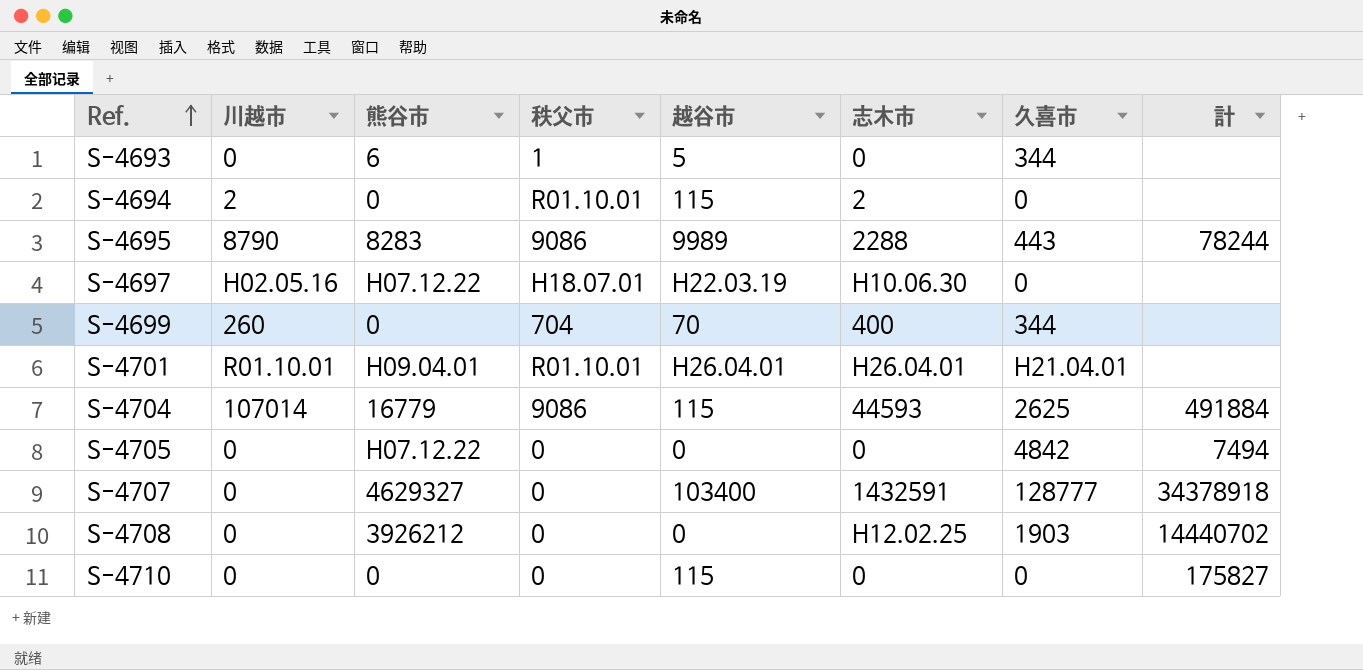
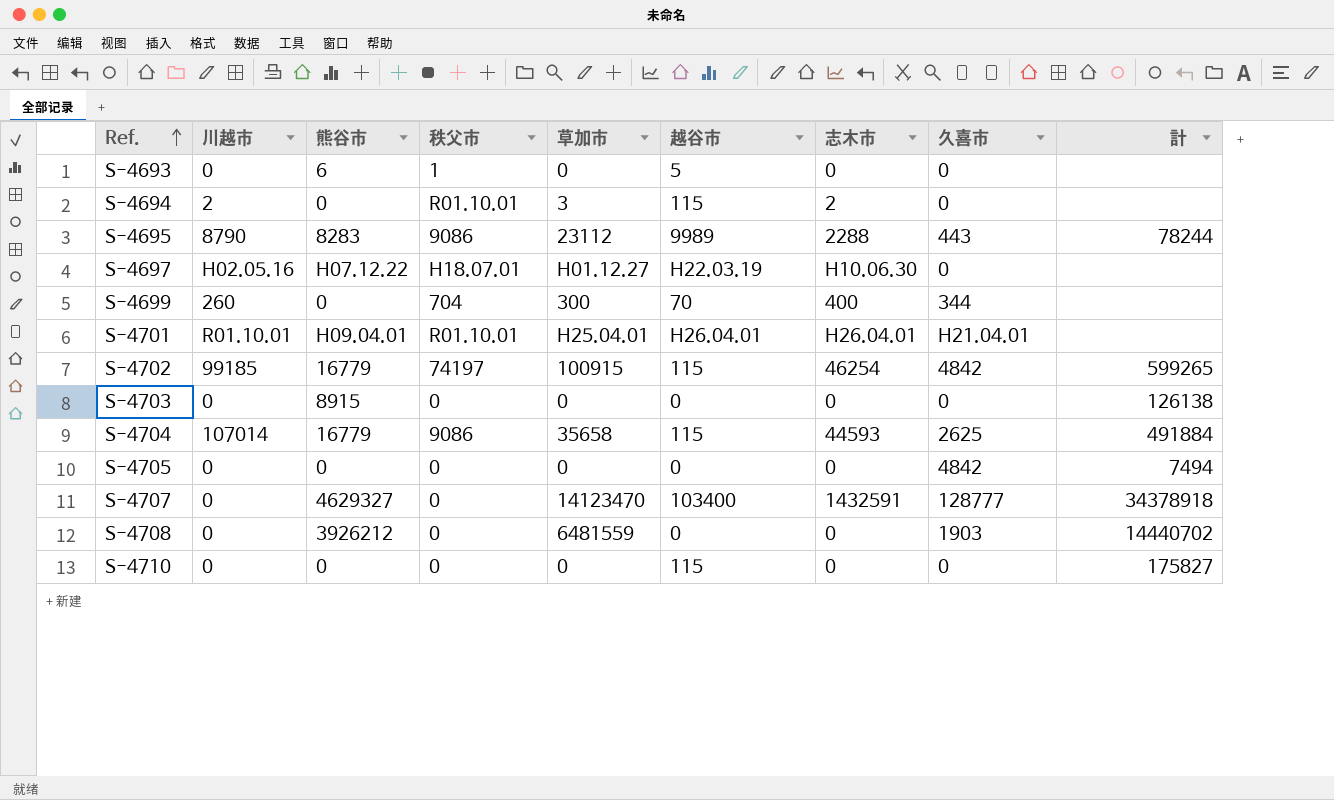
column 草加市 | position: none -> 5
S-4693 | 久喜市: 344 -> 0
row S-4702: none -> 99185 | 16779 | 74197 | 100915 | 115 | 46254 | 4842 | 599265
row S-4703: none -> 0 | 8915 | 0 | 0 | 0 | 0 | 0 | 126138
S-4705 | 熊谷市: H07.12.22 -> 0
S-4708 | 志木市: H12.02.25 -> 0

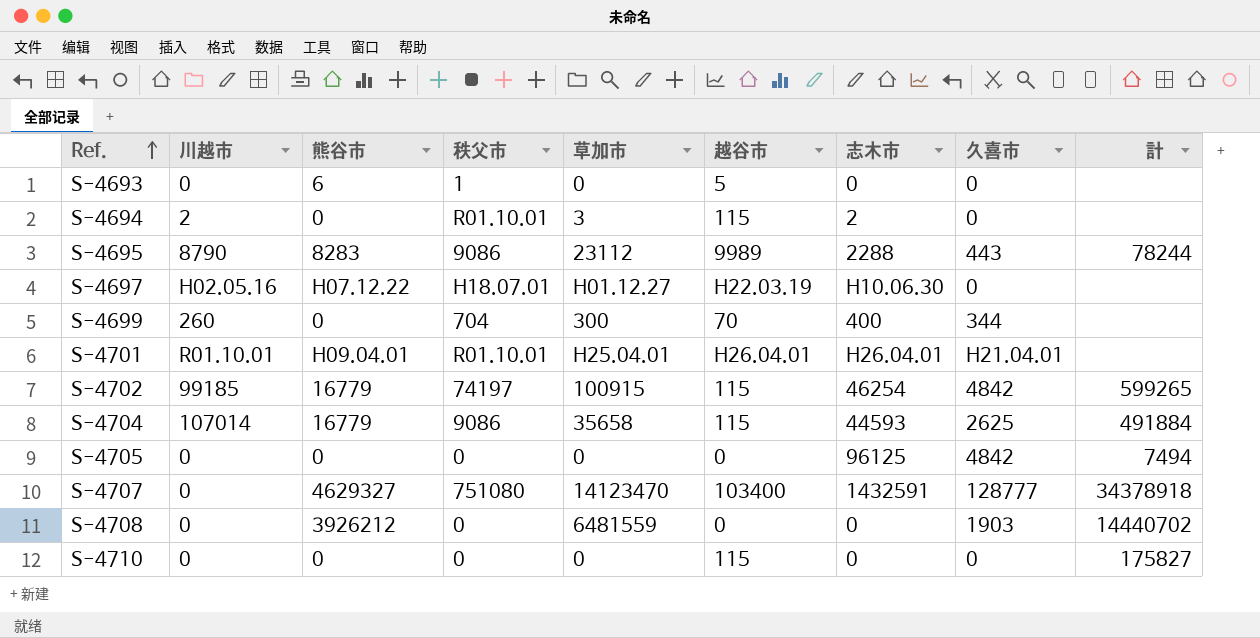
row S-4703: 0 | 8915 | 0 | 0 | 0 | 0 | 0 | 126138 -> none
S-4705 | 志木市: 0 -> 96125
S-4707 | 秩父市: 0 -> 751080

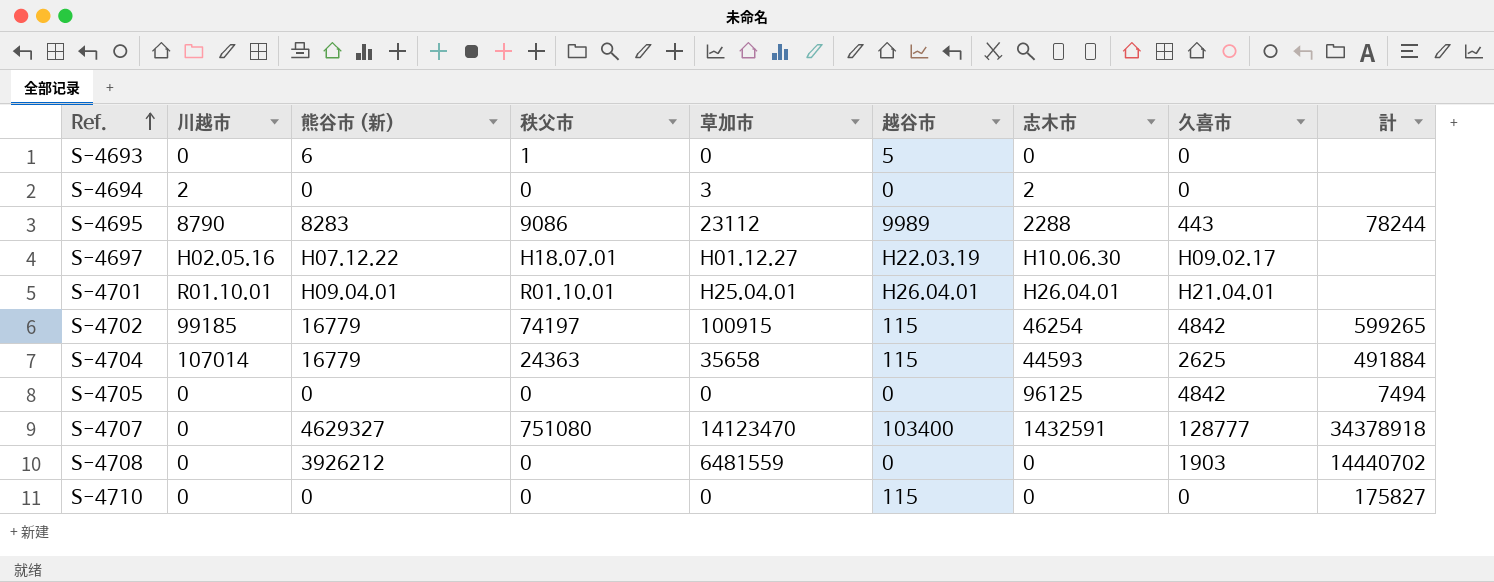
column name: 熊谷市 -> 熊谷市 (新)
row S-4699: 260 | 0 | 704 | 300 | 70 | 400 | 344 | none -> none
S-4694 | 秩父市: R01.10.01 -> 0
S-4694 | 越谷市: 115 -> 0
S-4697 | 久喜市: 0 -> H09.02.17
S-4704 | 秩父市: 9086 -> 24363

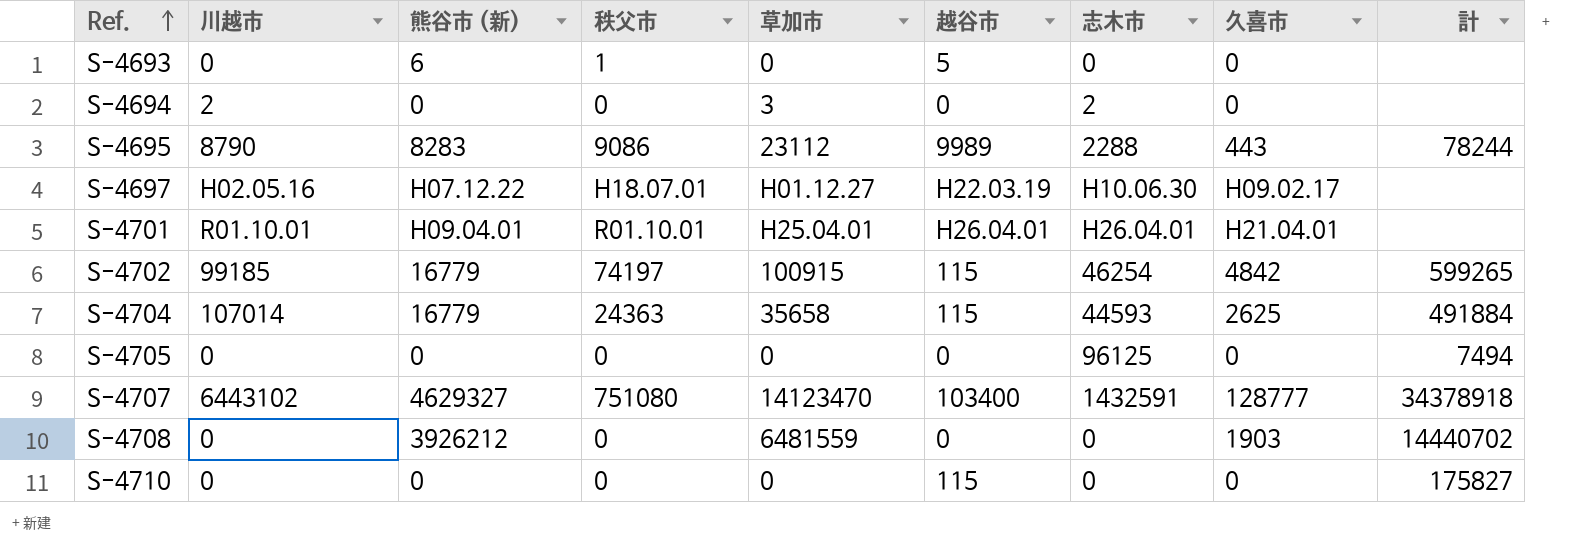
S-4705 | 久喜市: 4842 -> 0
S-4707 | 川越市: 0 -> 6443102

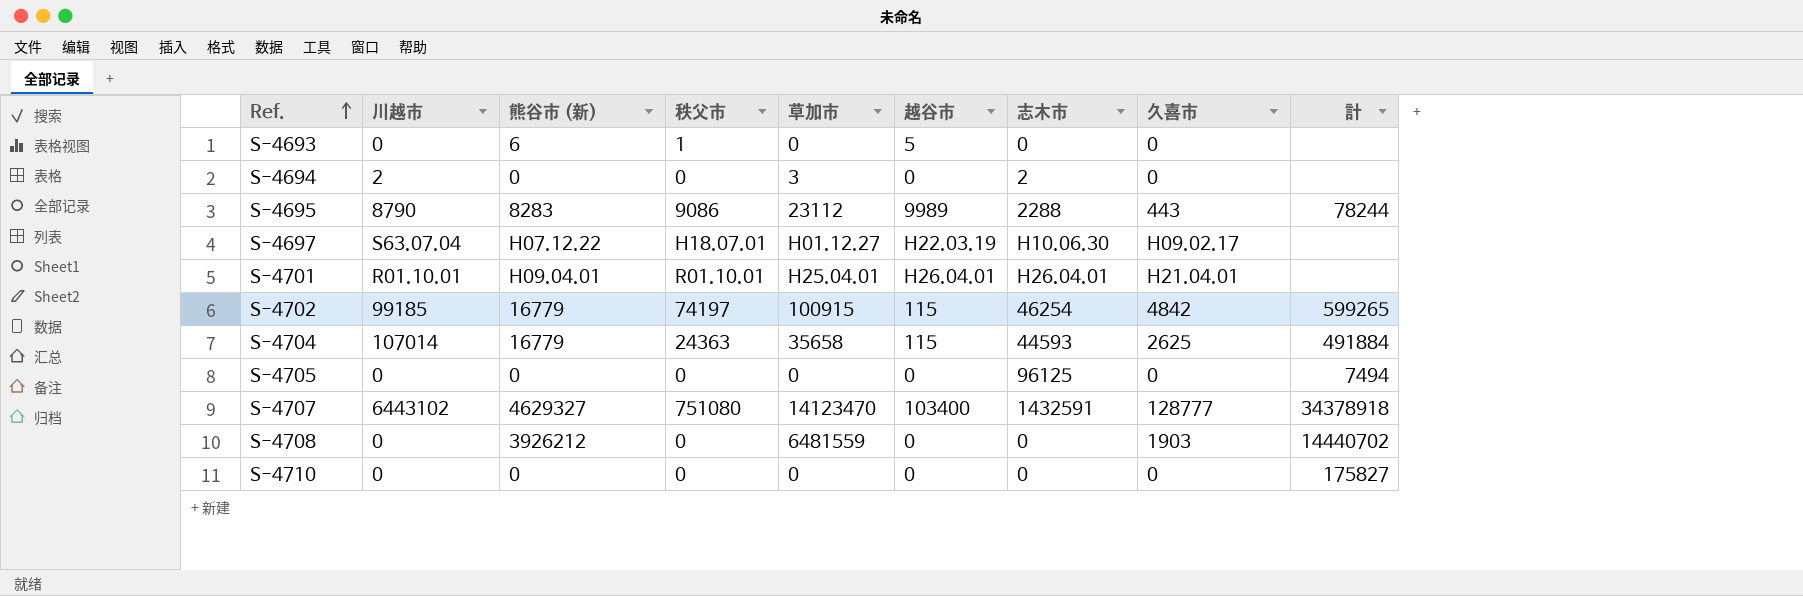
S-4697 | 川越市: H02.05.16 -> S63.07.04
S-4710 | 越谷市: 115 -> 0

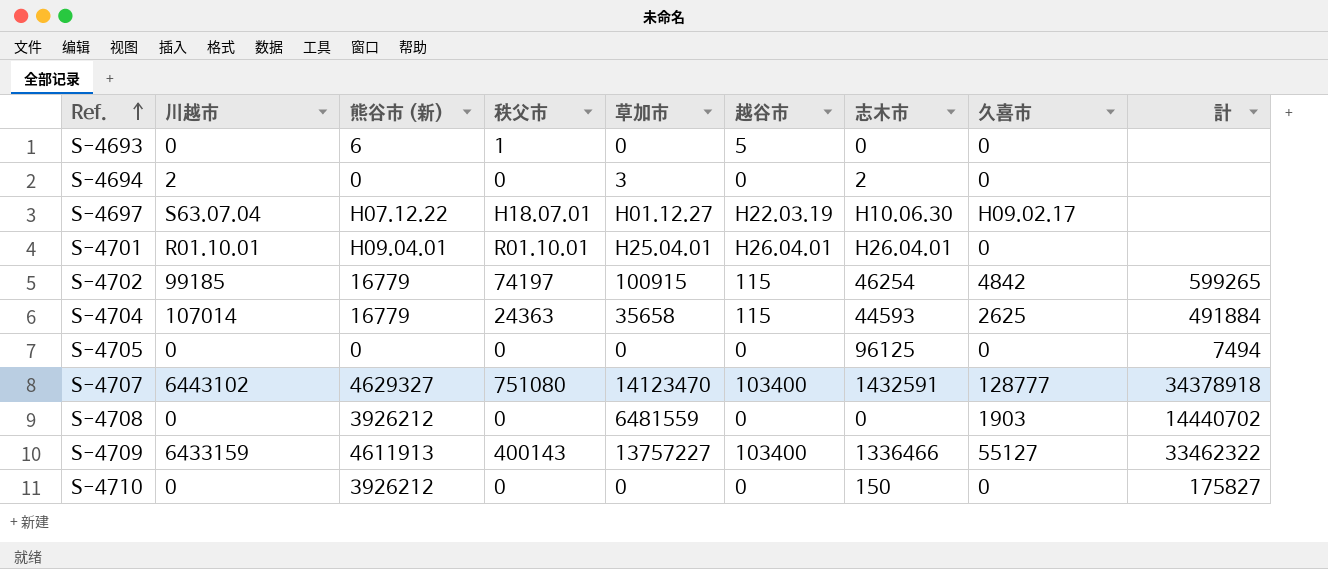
row S-4695: 8790 | 8283 | 9086 | 23112 | 9989 | 2288 | 443 | 78244 -> none
S-4701 | 久喜市: H21.04.01 -> 0
row S-4709: none -> 6433159 | 4611913 | 400143 | 13757227 | 103400 | 1336466 | 55127 | 33462322
S-4710 | 熊谷市 (新): 0 -> 3926212
S-4710 | 志木市: 0 -> 150

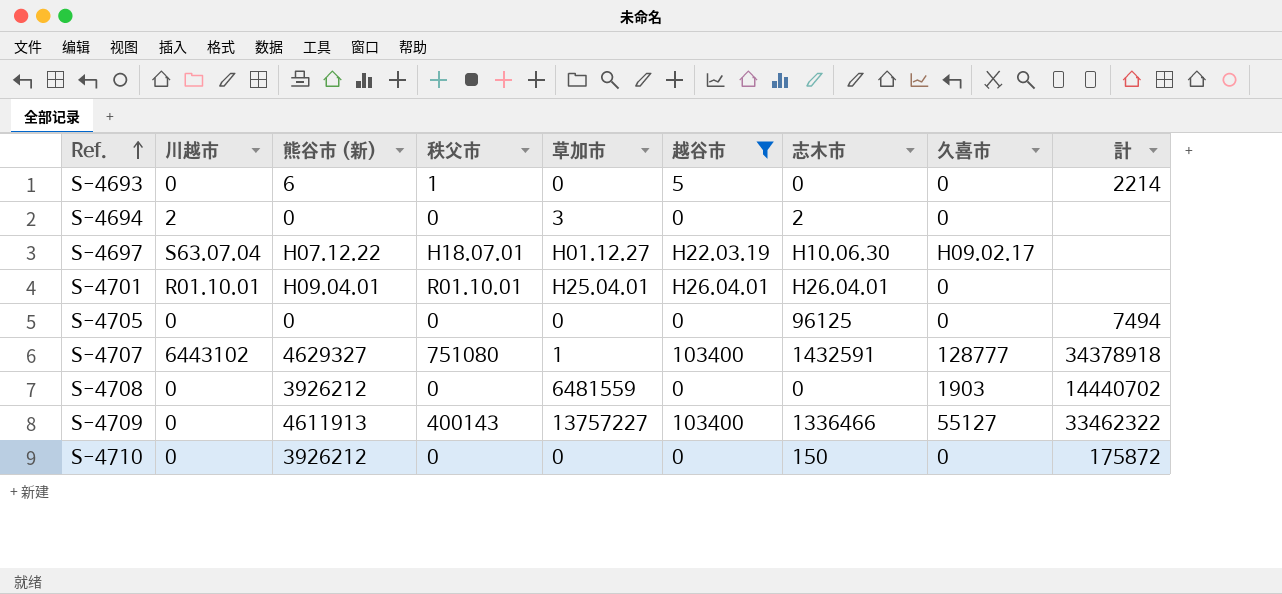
filter: none -> 越谷市 != 115
S-4693 | 計: none -> 2214
S-4707 | 草加市: 14123470 -> 1
S-4709 | 川越市: 6433159 -> 0
S-4710 | 計: 175827 -> 175872

